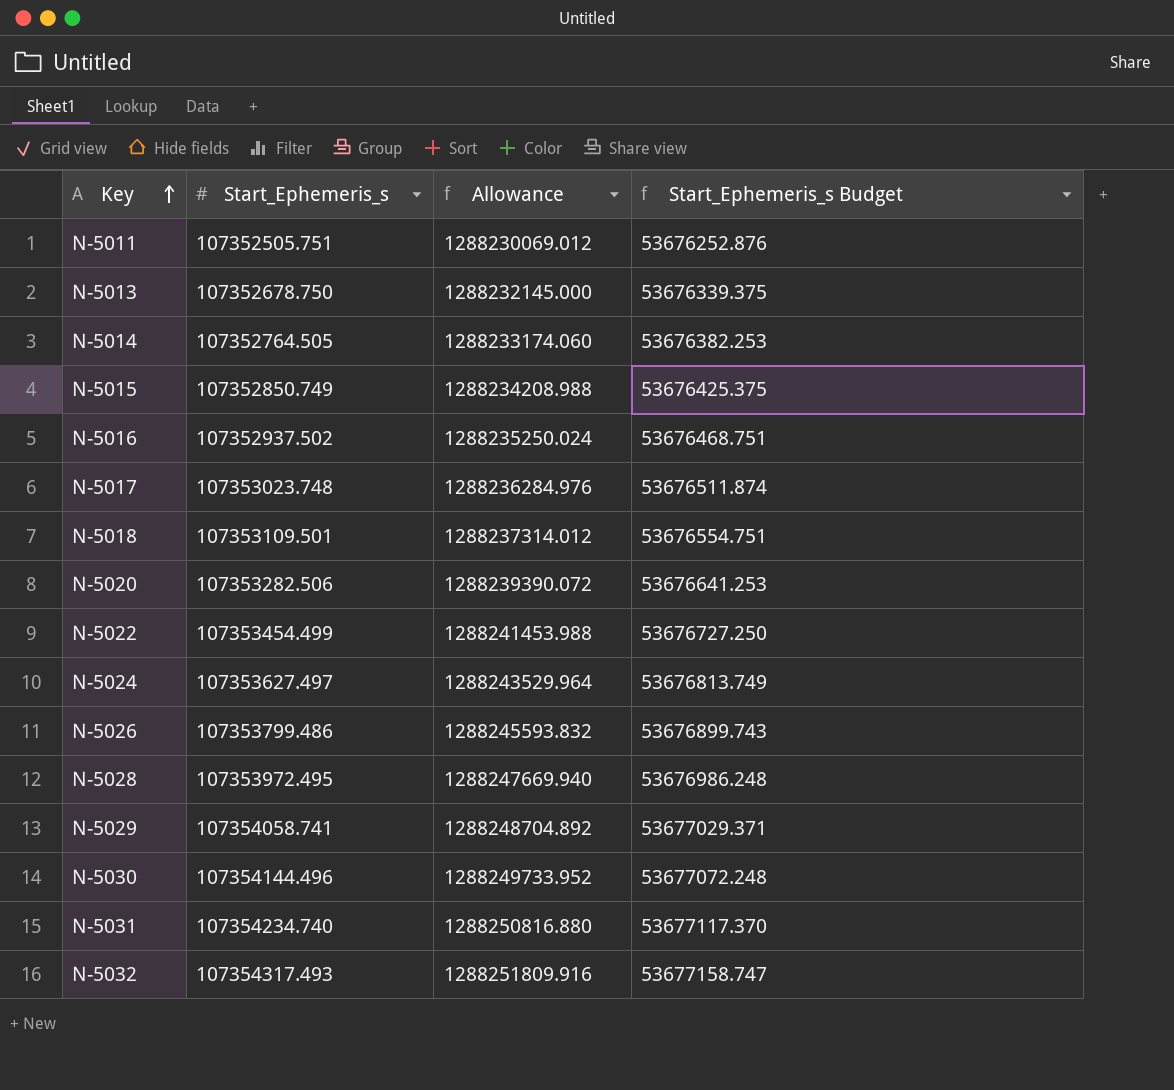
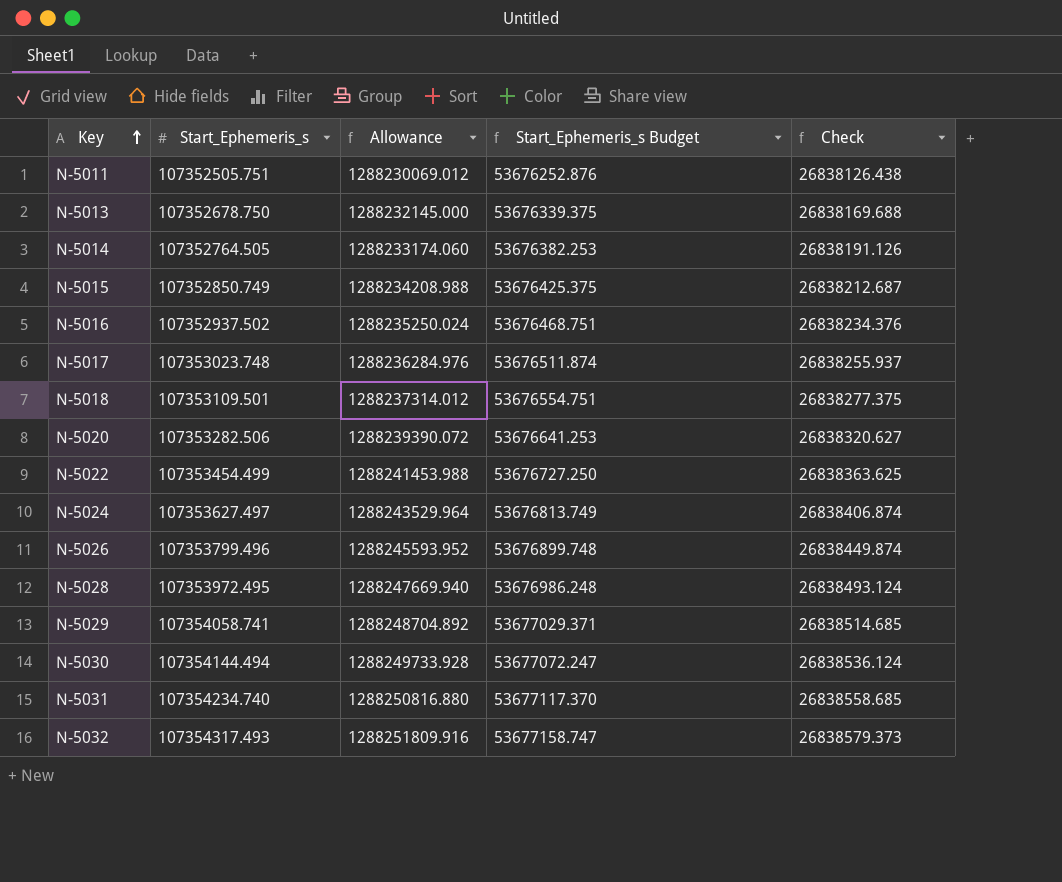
column Check | formula: none -> [Start_Ephemeris_s] * 0.25
N-5026 | Start_Ephemeris_s: 107353799.486 -> 107353799.496
N-5026 | Allowance: 1288245593.832 -> 1288245593.952
N-5026 | Start_Ephemeris_s Budget: 53676899.743 -> 53676899.748
N-5030 | Start_Ephemeris_s: 107354144.496 -> 107354144.494
N-5030 | Allowance: 1288249733.952 -> 1288249733.928
N-5030 | Start_Ephemeris_s Budget: 53677072.248 -> 53677072.247

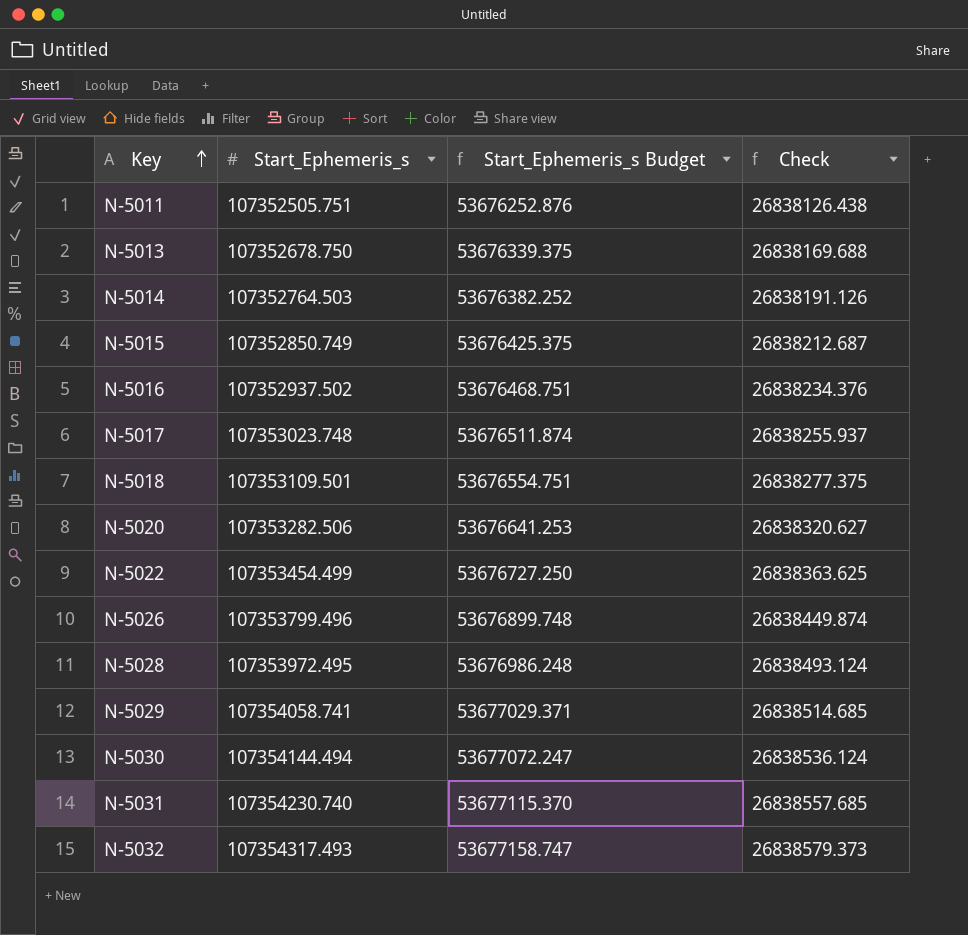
column Allowance | formula: [Start_Ephemeris_s] * 12 -> none
row N-5024: 107353627.497 | 1288243529.964 | 53676813.749 | 26838406.874 -> none
N-5014 | Start_Ephemeris_s: 107352764.505 -> 107352764.503
N-5014 | Start_Ephemeris_s Budget: 53676382.253 -> 53676382.252
N-5031 | Start_Ephemeris_s: 107354234.740 -> 107354230.740
N-5031 | Start_Ephemeris_s Budget: 53677117.370 -> 53677115.370
N-5031 | Check: 26838558.685 -> 26838557.685

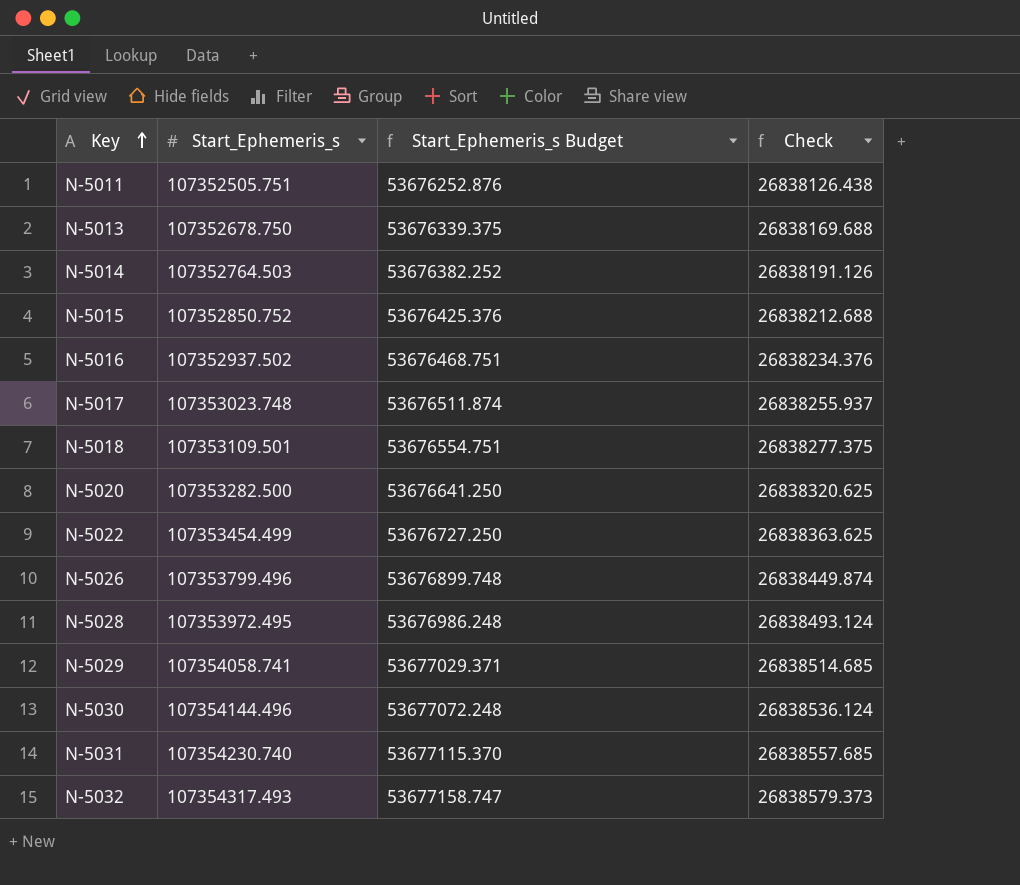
N-5015 | Start_Ephemeris_s: 107352850.749 -> 107352850.752
N-5015 | Start_Ephemeris_s Budget: 53676425.375 -> 53676425.376
N-5015 | Check: 26838212.687 -> 26838212.688
N-5020 | Start_Ephemeris_s: 107353282.506 -> 107353282.500
N-5020 | Start_Ephemeris_s Budget: 53676641.253 -> 53676641.250
N-5020 | Check: 26838320.627 -> 26838320.625
N-5030 | Start_Ephemeris_s: 107354144.494 -> 107354144.496
N-5030 | Start_Ephemeris_s Budget: 53677072.247 -> 53677072.248

